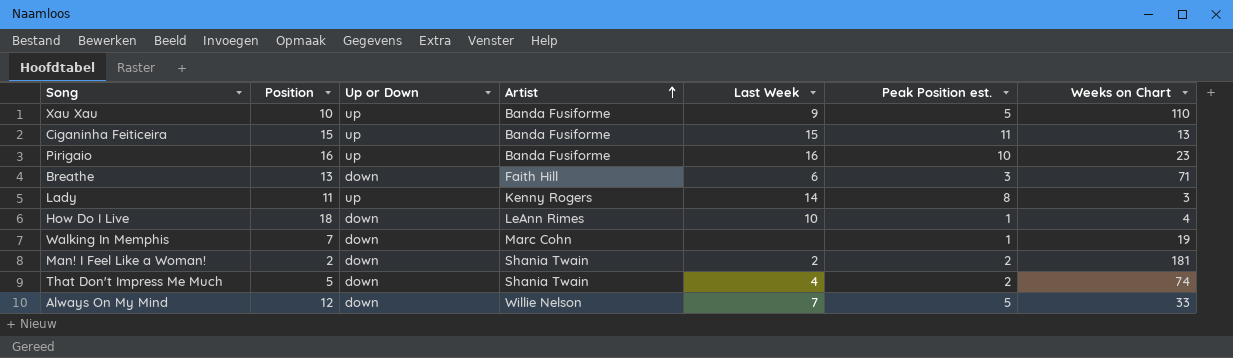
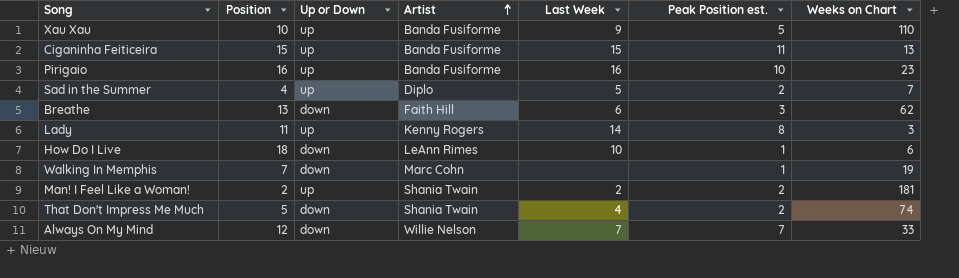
row Sad in the Summer: none -> 4 | up | Diplo | 5 | 2 | 7
Breathe | Weeks on Chart: 71 -> 62
How Do I Live | Weeks on Chart: 4 -> 6
Man! I Feel Like a Woman! | Up or Down: down -> up
Always On My Mind | Peak Position est.: 5 -> 7

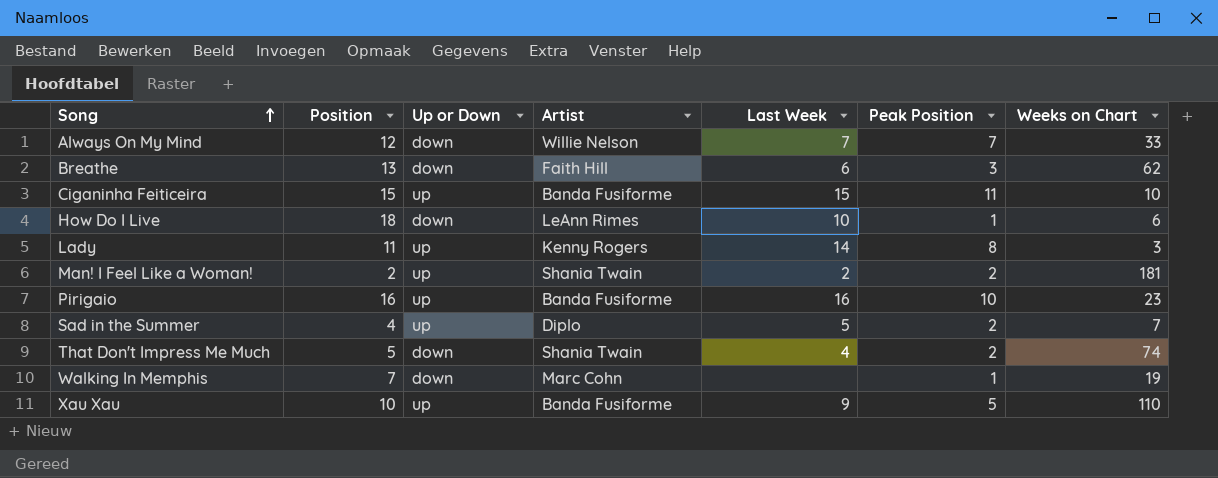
row order: Artist ascending -> Song ascending
column name: Peak Position est. -> Peak Position
Ciganinha Feiticeira | Weeks on Chart: 13 -> 10

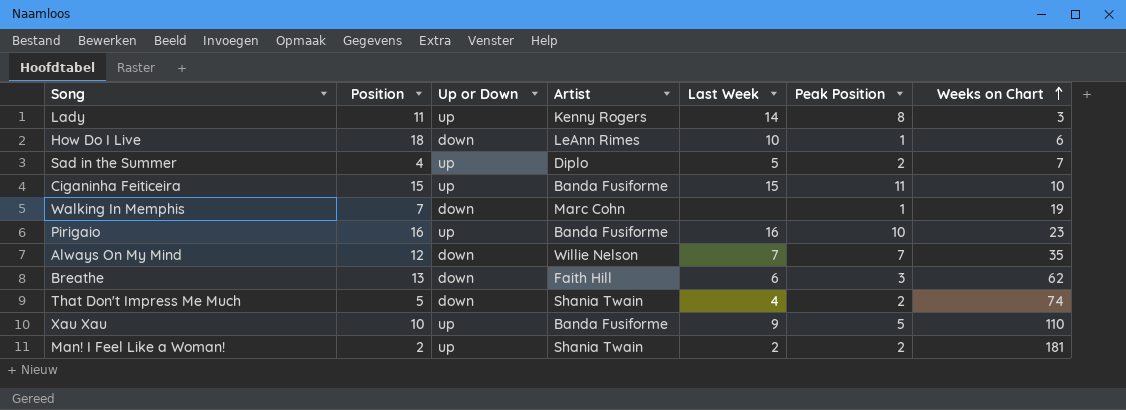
row order: Song ascending -> Weeks on Chart ascending
Always On My Mind | Weeks on Chart: 33 -> 35

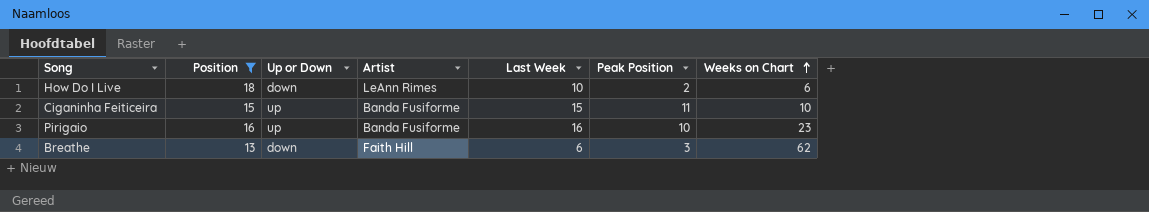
filter: none -> Position >= 13
How Do I Live | Peak Position: 1 -> 2

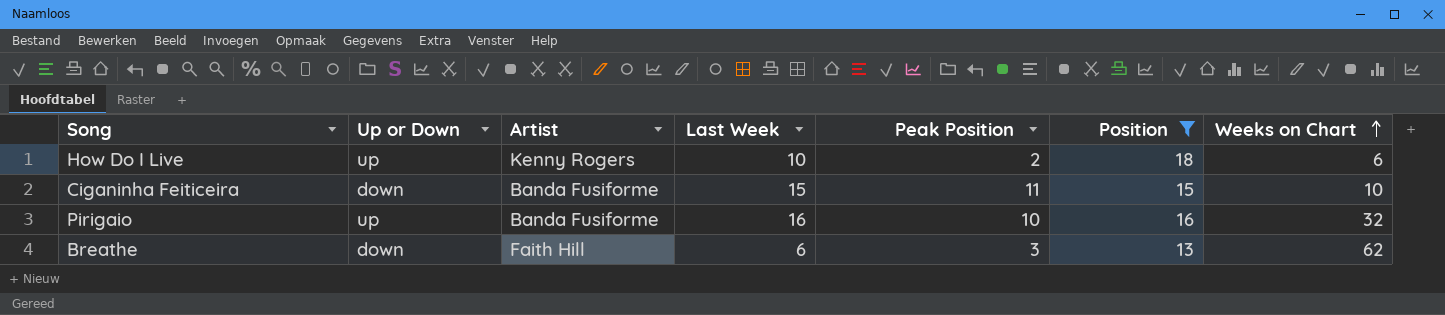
column Position | position: 2 -> 6
How Do I Live | Up or Down: down -> up
How Do I Live | Artist: LeAnn Rimes -> Kenny Rogers
Ciganinha Feiticeira | Up or Down: up -> down
Pirigaio | Weeks on Chart: 23 -> 32

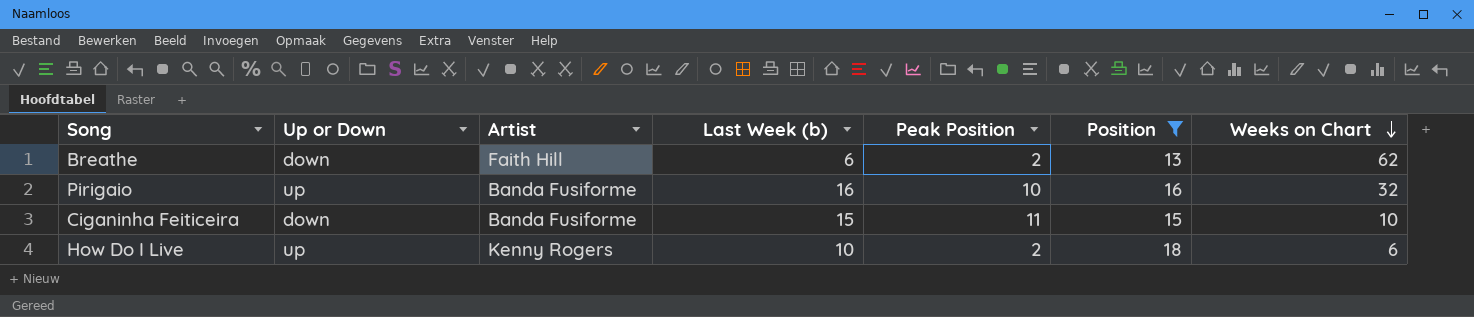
row order: Weeks on Chart ascending -> Weeks on Chart descending
column name: Last Week -> Last Week (b)
Breathe | Peak Position: 3 -> 2

